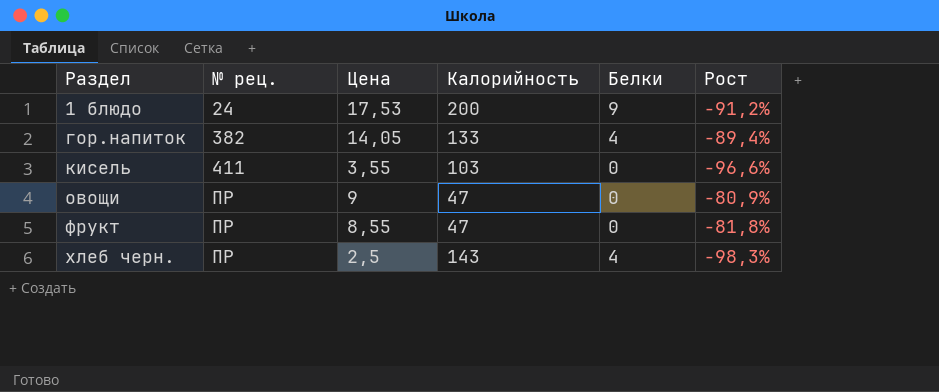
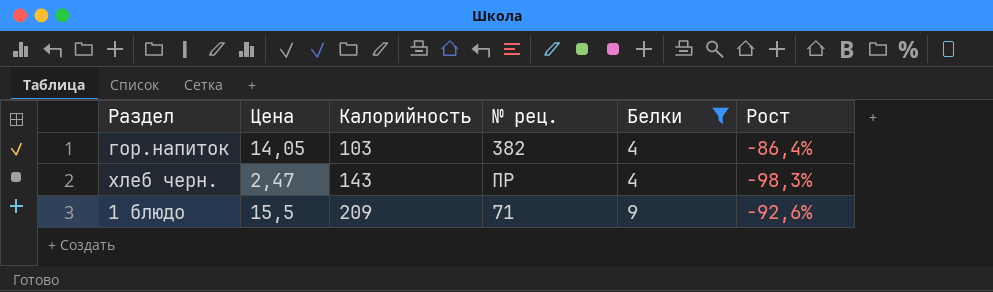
filter: none -> Белки != 0
row order: Раздел ascending -> Калорийность ascending
column № рец. | position: 2 -> 4
гор.напиток | Калорийность: 133 -> 103
гор.напиток | Рост: -89,4% -> -86,4%
хлеб черн. | Цена: 2,5 -> 2,47
1 блюдо | Цена: 17,53 -> 15,5
1 блюдо | Калорийность: 200 -> 209
1 блюдо | № рец.: 24 -> 71
1 блюдо | Рост: -91,2% -> -92,6%

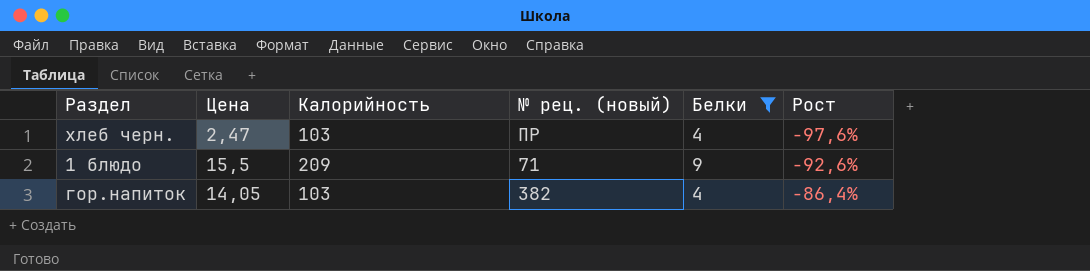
row order: Калорийность ascending -> Рост ascending
column name: № рец. -> № рец. (новый)
хлеб черн. | Калорийность: 143 -> 103
хлеб черн. | Рост: -98,3% -> -97,6%

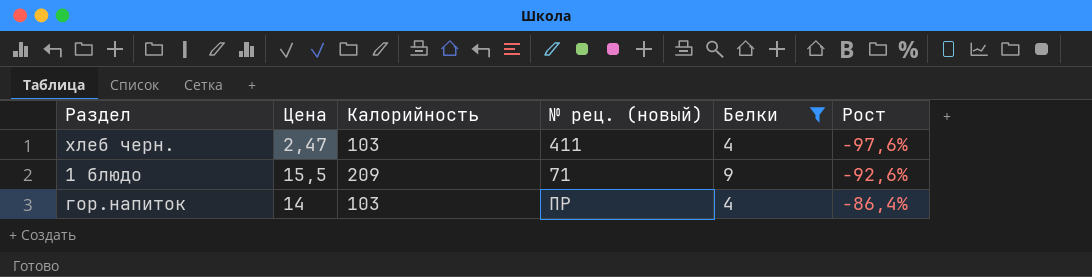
хлеб черн. | № рец. (новый): ПР -> 411
гор.напиток | Цена: 14,05 -> 14
гор.напиток | № рец. (новый): 382 -> ПР

